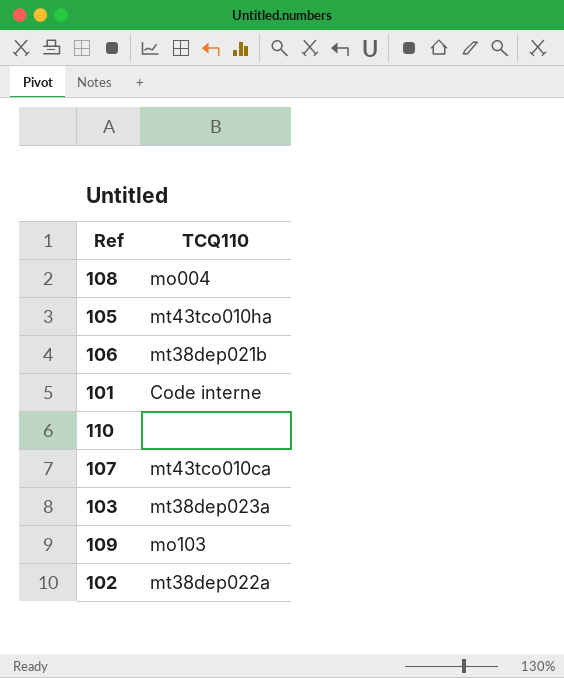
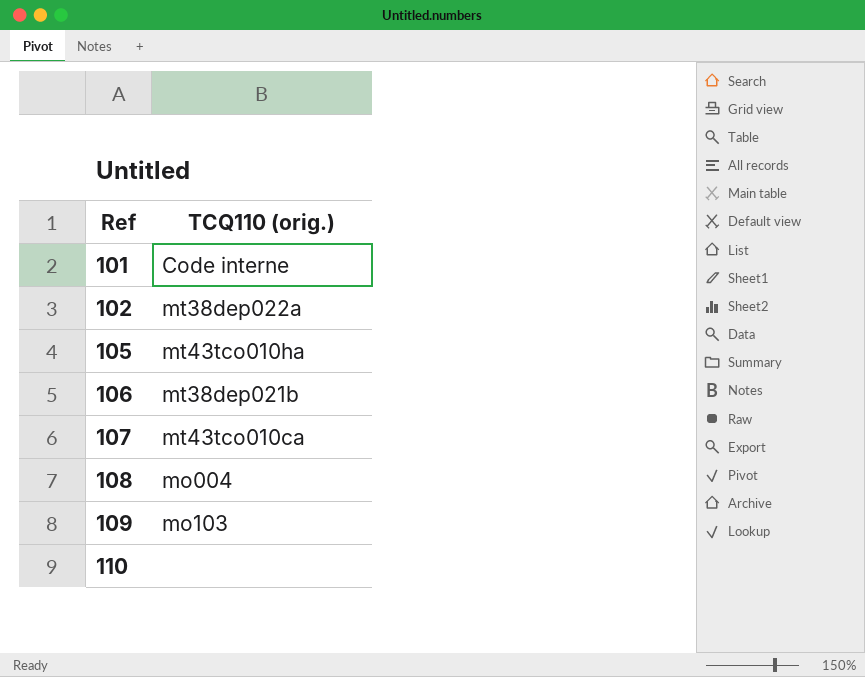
row order: none -> Ref ascending
column name: TCQ110 -> TCQ110 (orig.)
row 103: mt38dep023a -> none

